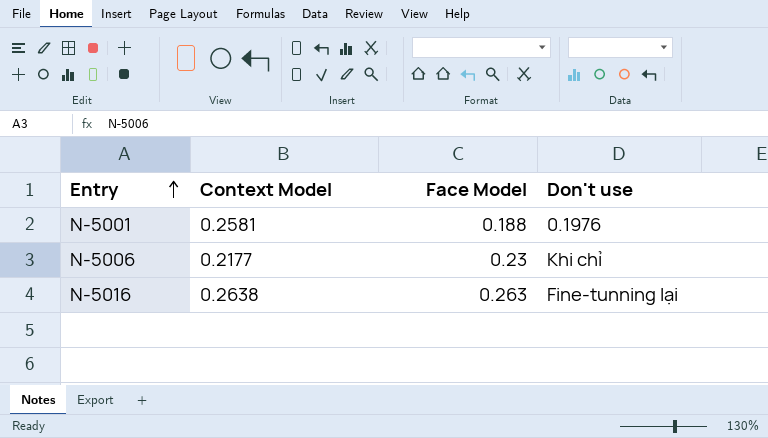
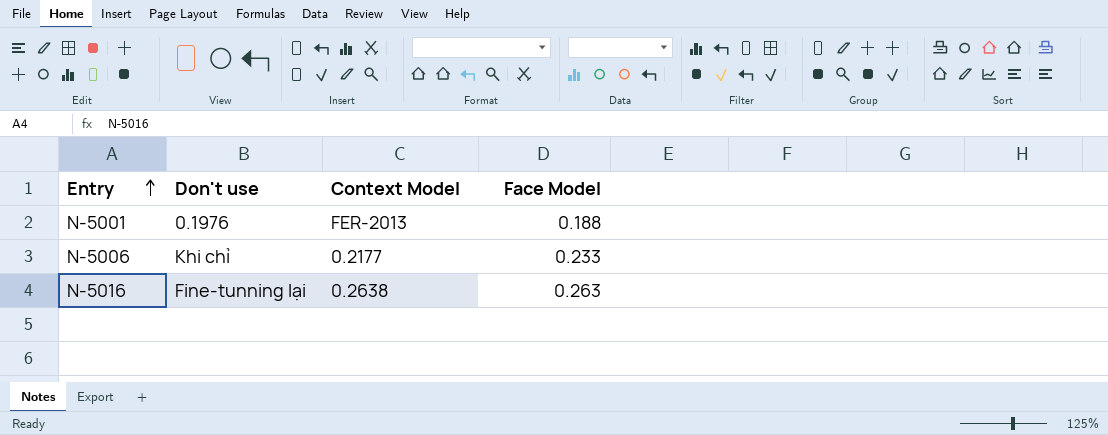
column Don't use | position: 4 -> 2
N-5001 | Context Model: 0.2581 -> FER-2013
N-5006 | Face Model: 0.23 -> 0.233

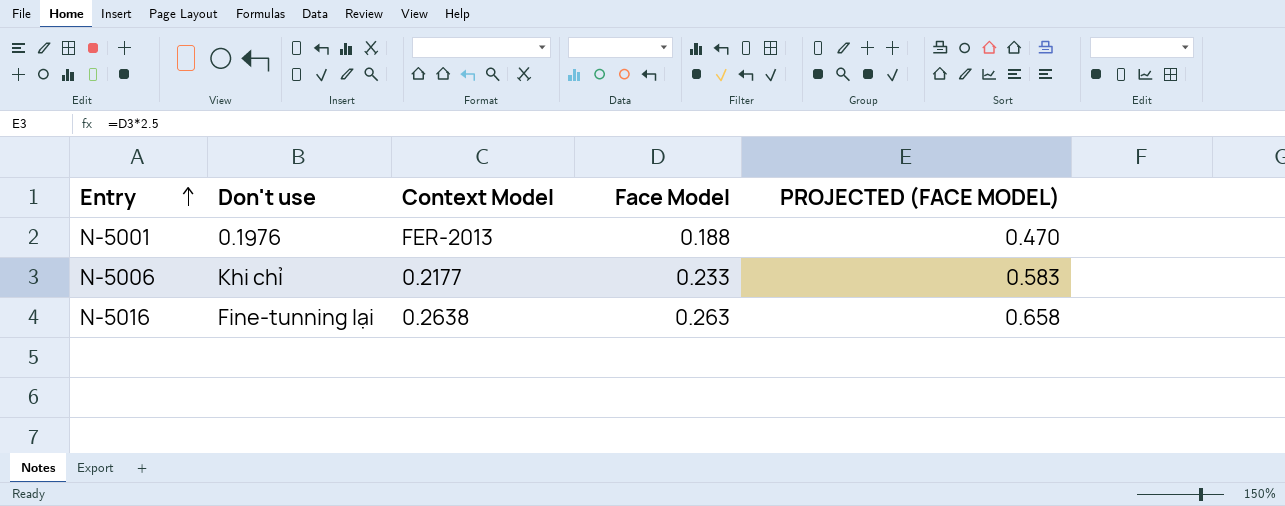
column PROJECTED (FACE MODEL) | formula: none -> [Face Model] * 2.5

